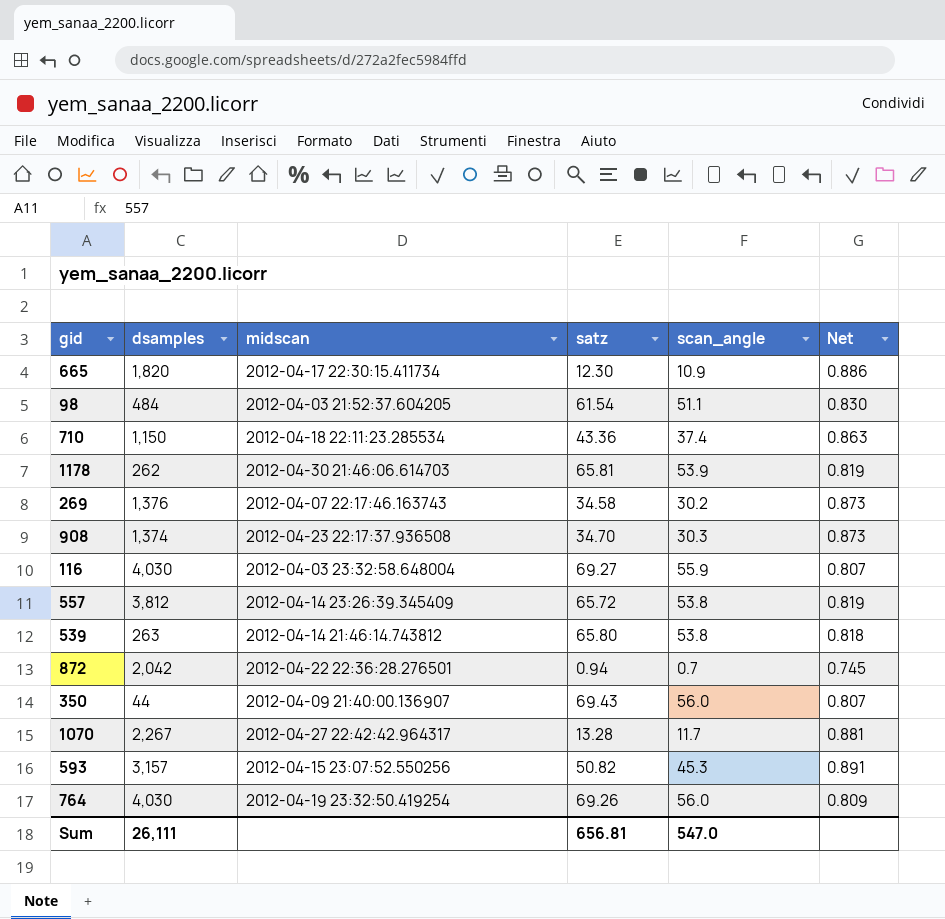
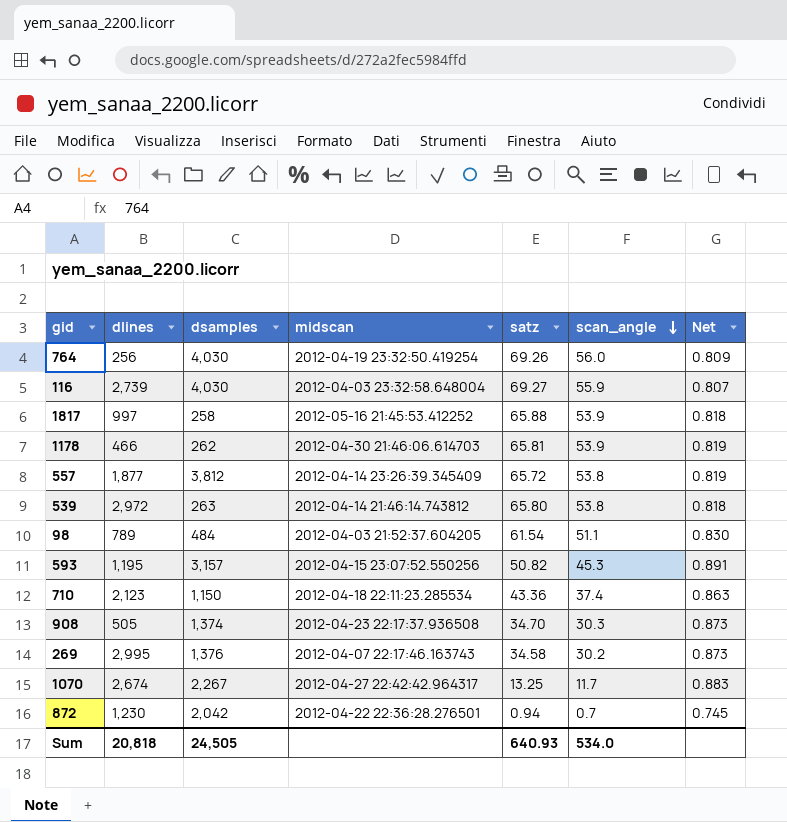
row order: none -> scan_angle descending
column dlines | position: none -> 2
row 665: 1,820 | 2012-04-17 22:30:15.411734 | 12.30 | 10.9 | 0.886 -> none
row 350: 44 | 2012-04-09 21:40:00.136907 | 69.43 | 56.0 | 0.807 -> none
row 1817: none -> 997 | 258 | 2012-05-16 21:45:53.412252 | 65.88 | 53.9 | 0.818
1070 | satz: 13.28 -> 13.25
1070 | Net: 0.881 -> 0.883
Sum | dsamples: 26,111 -> 24,505
Sum | satz: 656.81 -> 640.93
Sum | scan_angle: 547.0 -> 534.0

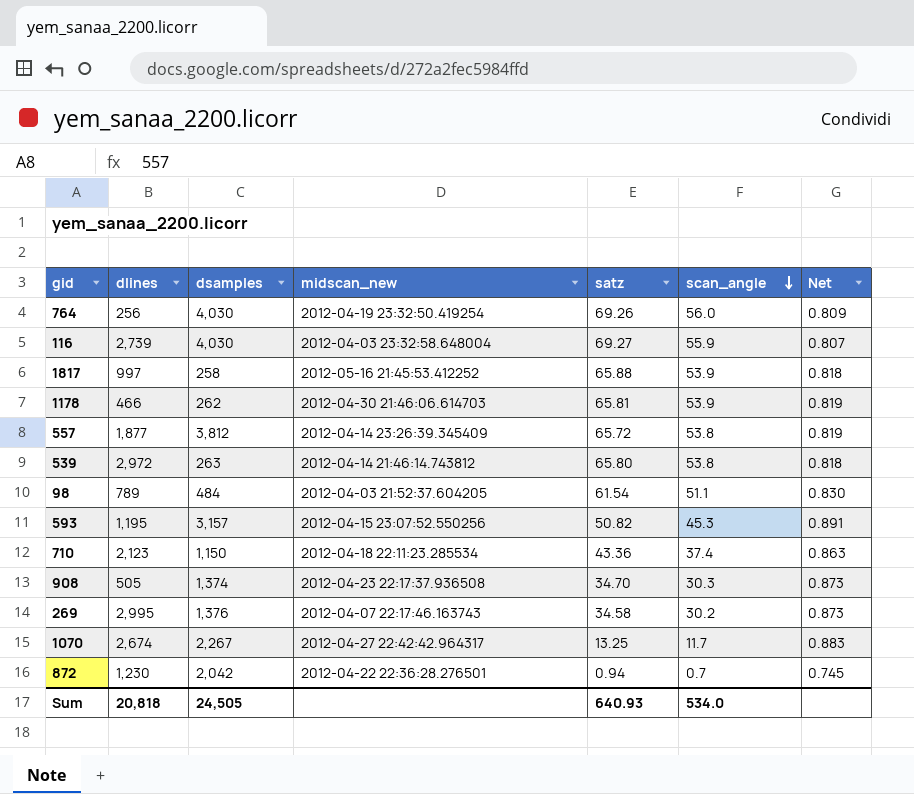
column name: midscan -> midscan_new

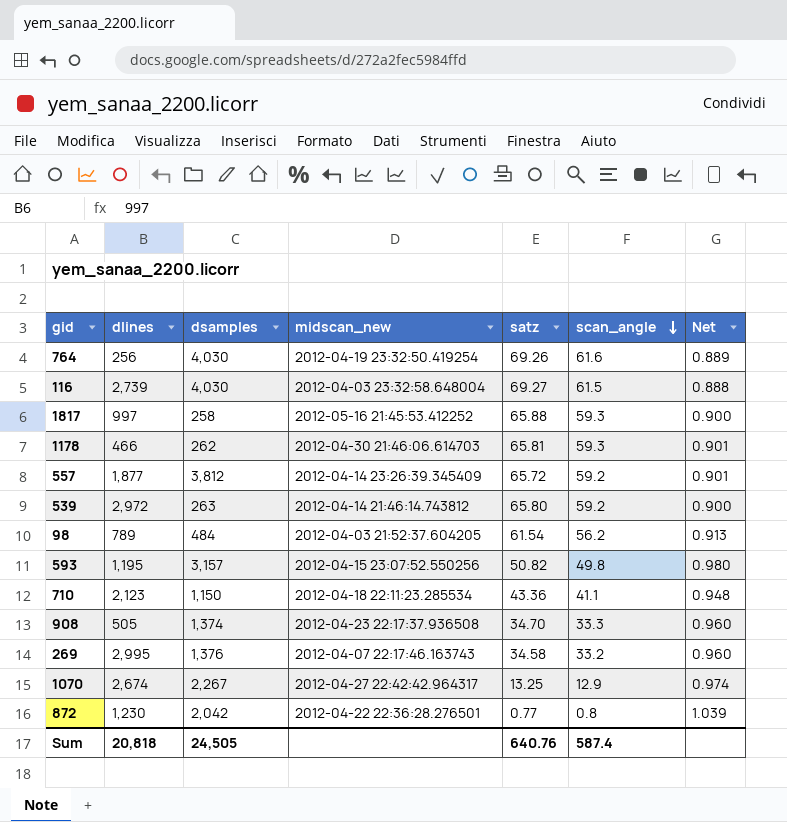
764 | scan_angle: 56.0 -> 61.6
764 | Net: 0.809 -> 0.889
116 | scan_angle: 55.9 -> 61.5
116 | Net: 0.807 -> 0.888
1817 | scan_angle: 53.9 -> 59.3
1817 | Net: 0.818 -> 0.900
1178 | scan_angle: 53.9 -> 59.3
1178 | Net: 0.819 -> 0.901
557 | scan_angle: 53.8 -> 59.2
557 | Net: 0.819 -> 0.901
539 | scan_angle: 53.8 -> 59.2
539 | Net: 0.818 -> 0.900
98 | scan_angle: 51.1 -> 56.2
98 | Net: 0.830 -> 0.913
593 | scan_angle: 45.3 -> 49.8
593 | Net: 0.891 -> 0.980
710 | scan_angle: 37.4 -> 41.1
710 | Net: 0.863 -> 0.948
908 | scan_angle: 30.3 -> 33.3
908 | Net: 0.873 -> 0.960
269 | scan_angle: 30.2 -> 33.2
269 | Net: 0.873 -> 0.960
1070 | scan_angle: 11.7 -> 12.9
1070 | Net: 0.883 -> 0.974
872 | satz: 0.94 -> 0.77
872 | scan_angle: 0.7 -> 0.8
872 | Net: 0.745 -> 1.039
Sum | satz: 640.93 -> 640.76
Sum | scan_angle: 534.0 -> 587.4

